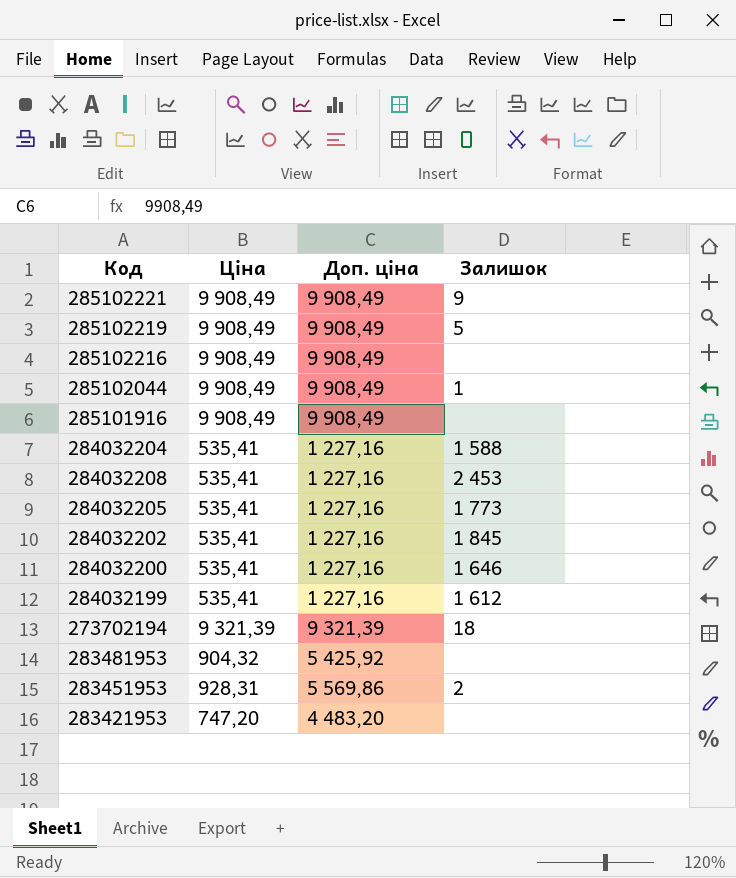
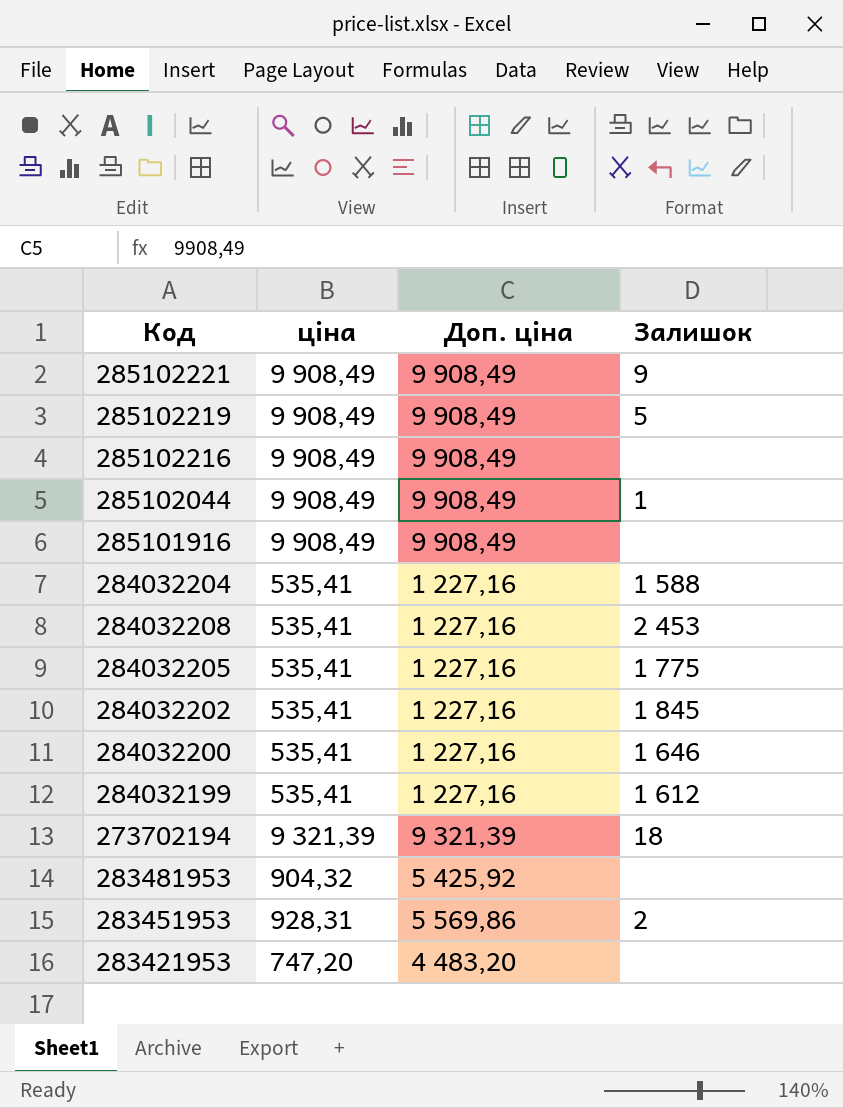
column name: Ціна -> ціна
284032205 | Залишок: 1 773 -> 1 775

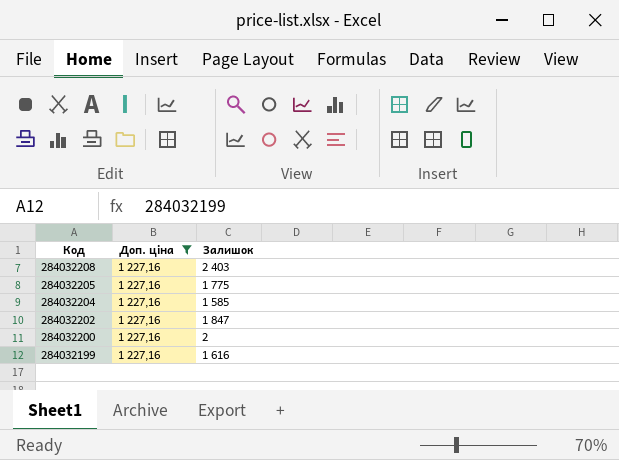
filter: none -> Доп. ціна = 1 227,16
row order: none -> Код descending
column ціна | position: 2 -> none
284032208 | Залишок: 2 453 -> 2 403
284032204 | Залишок: 1 588 -> 1 585
284032202 | Залишок: 1 845 -> 1 847
284032200 | Залишок: 1 646 -> 2
284032199 | Залишок: 1 612 -> 1 616

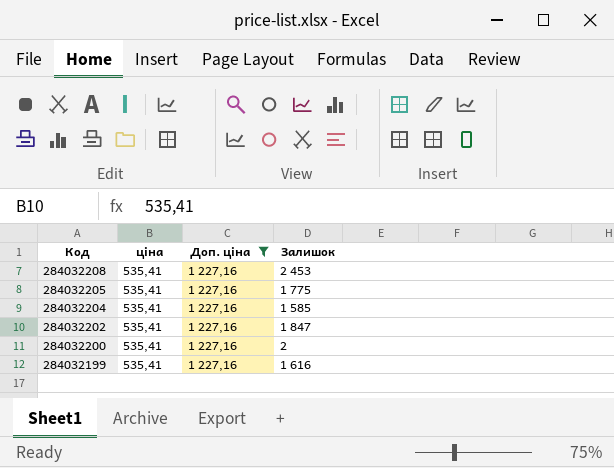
column ціна | position: none -> 2
284032208 | Залишок: 2 403 -> 2 453

